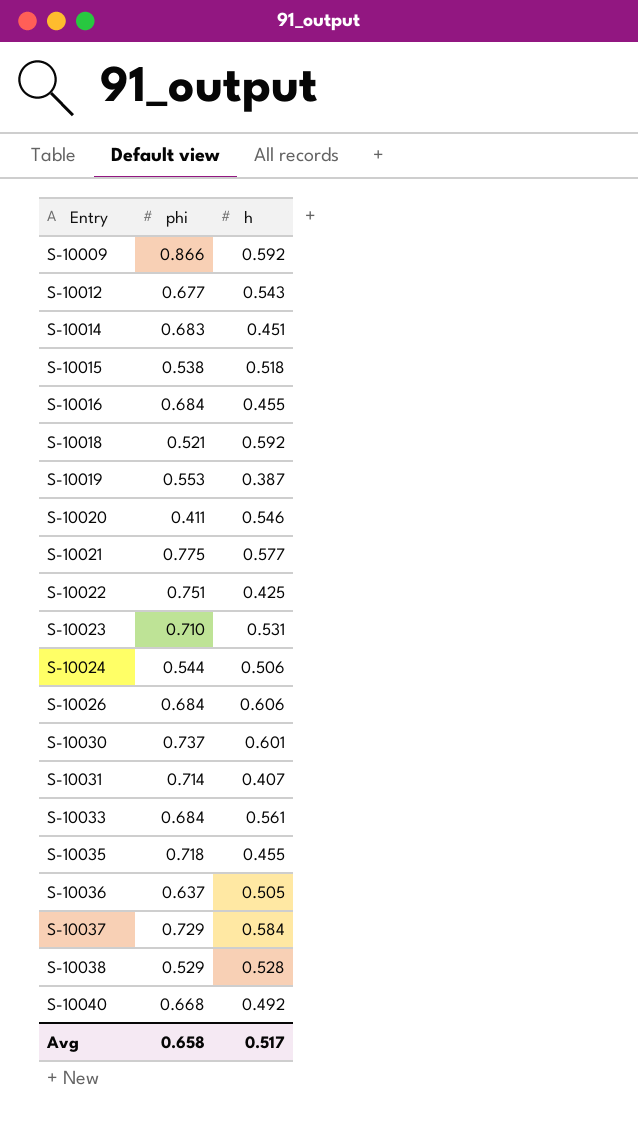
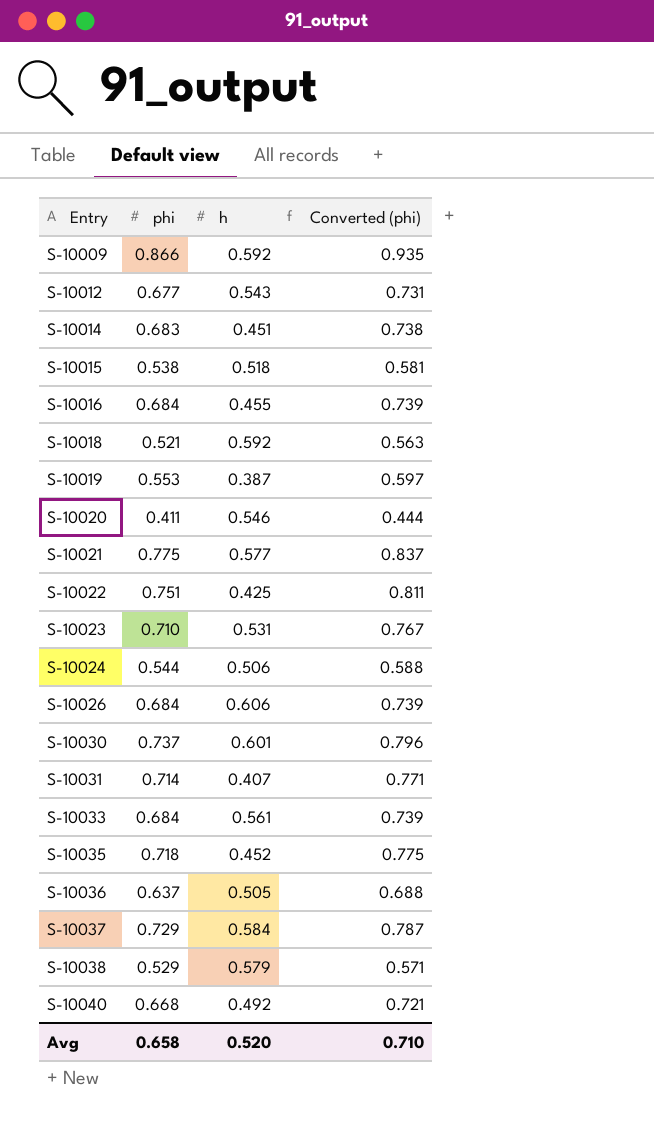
column Converted (phi) | formula: none -> [phi] * 1.08
S-10035 | h: 0.455 -> 0.452
S-10038 | h: 0.528 -> 0.579
Avg | h: 0.517 -> 0.520

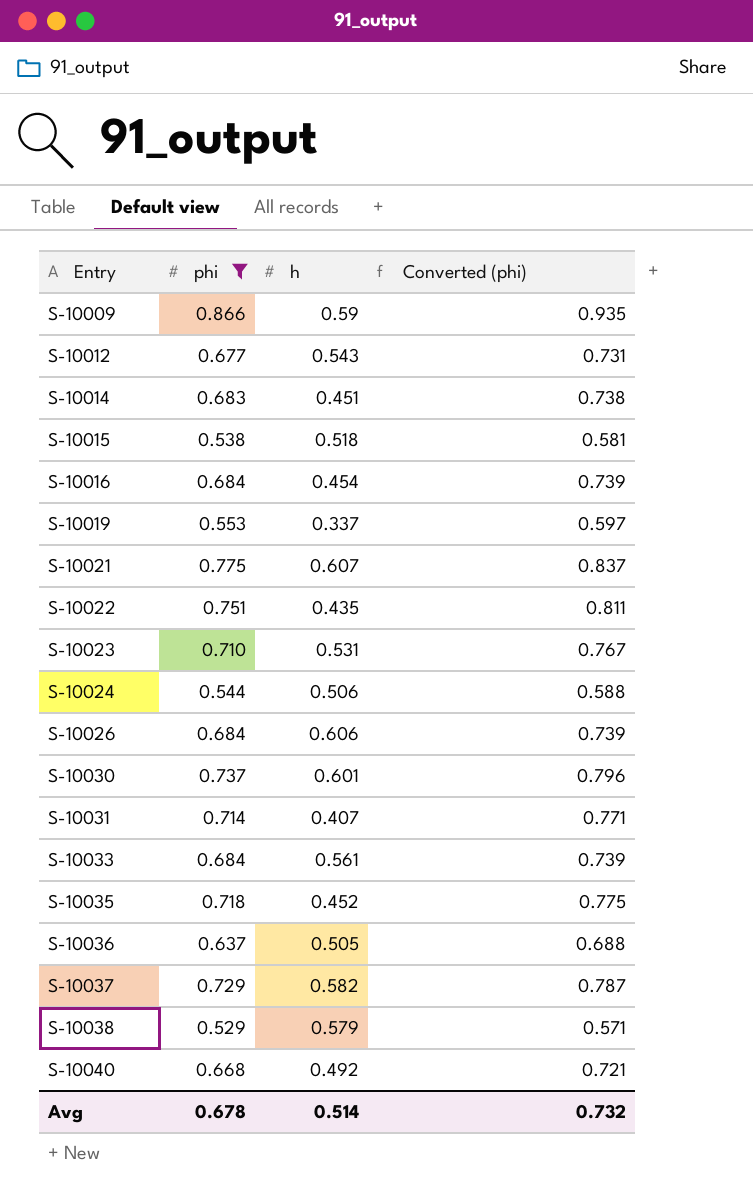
filter: none -> phi >= 0.529
S-10009 | h: 0.592 -> 0.59
S-10016 | h: 0.455 -> 0.454
S-10019 | h: 0.387 -> 0.337
S-10021 | h: 0.577 -> 0.607
S-10022 | h: 0.425 -> 0.435
S-10037 | h: 0.584 -> 0.582
Avg | phi: 0.658 -> 0.678
Avg | h: 0.520 -> 0.514
Avg | Converted (phi): 0.710 -> 0.732

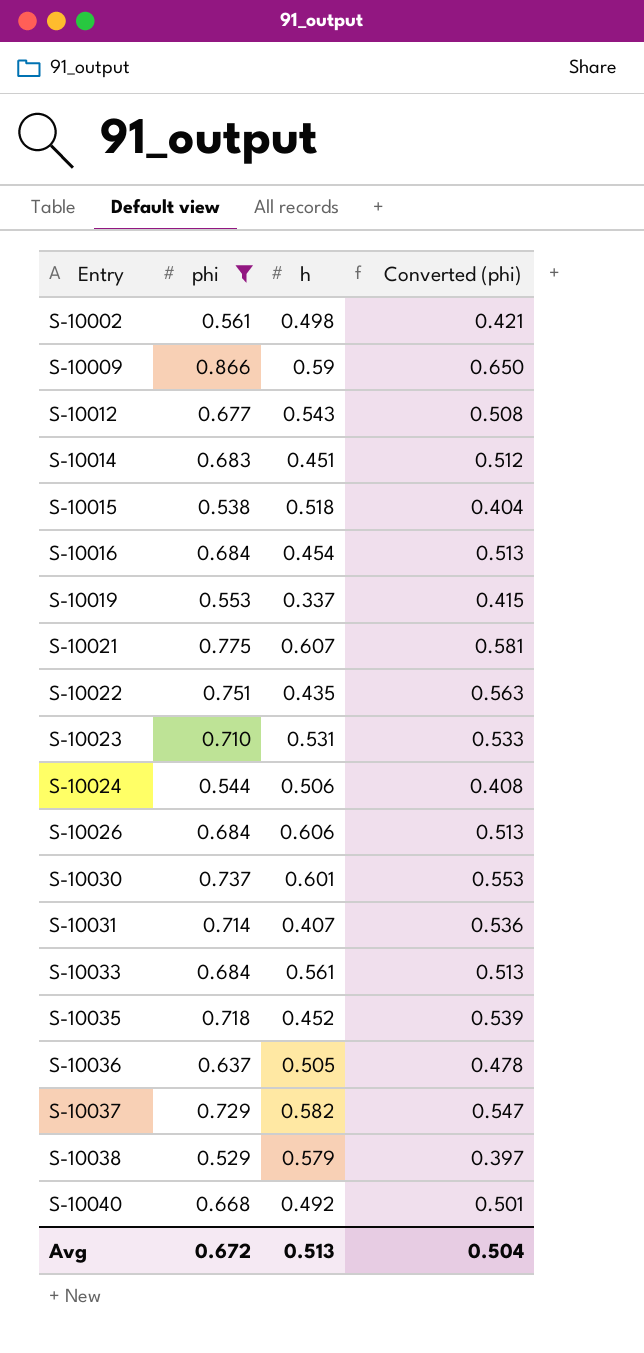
column Converted (phi) | formula: [phi] * 1.08 -> [phi] * 0.75
row S-10002: none -> 0.561 | 0.498 | 0.421
Avg | phi: 0.678 -> 0.672
Avg | h: 0.514 -> 0.513
Avg | Converted (phi): 0.732 -> 0.504

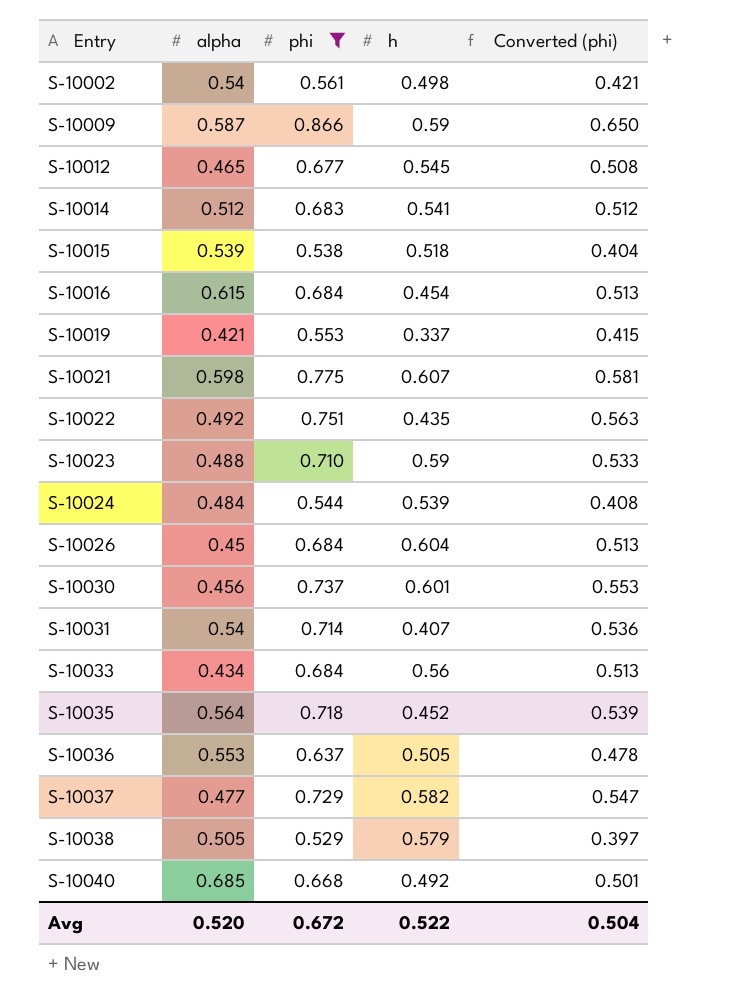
column alpha | position: none -> 2
S-10012 | h: 0.543 -> 0.545
S-10014 | h: 0.451 -> 0.541
S-10023 | h: 0.531 -> 0.59
S-10024 | h: 0.506 -> 0.539
S-10026 | h: 0.606 -> 0.604
S-10033 | h: 0.561 -> 0.56
Avg | h: 0.513 -> 0.522

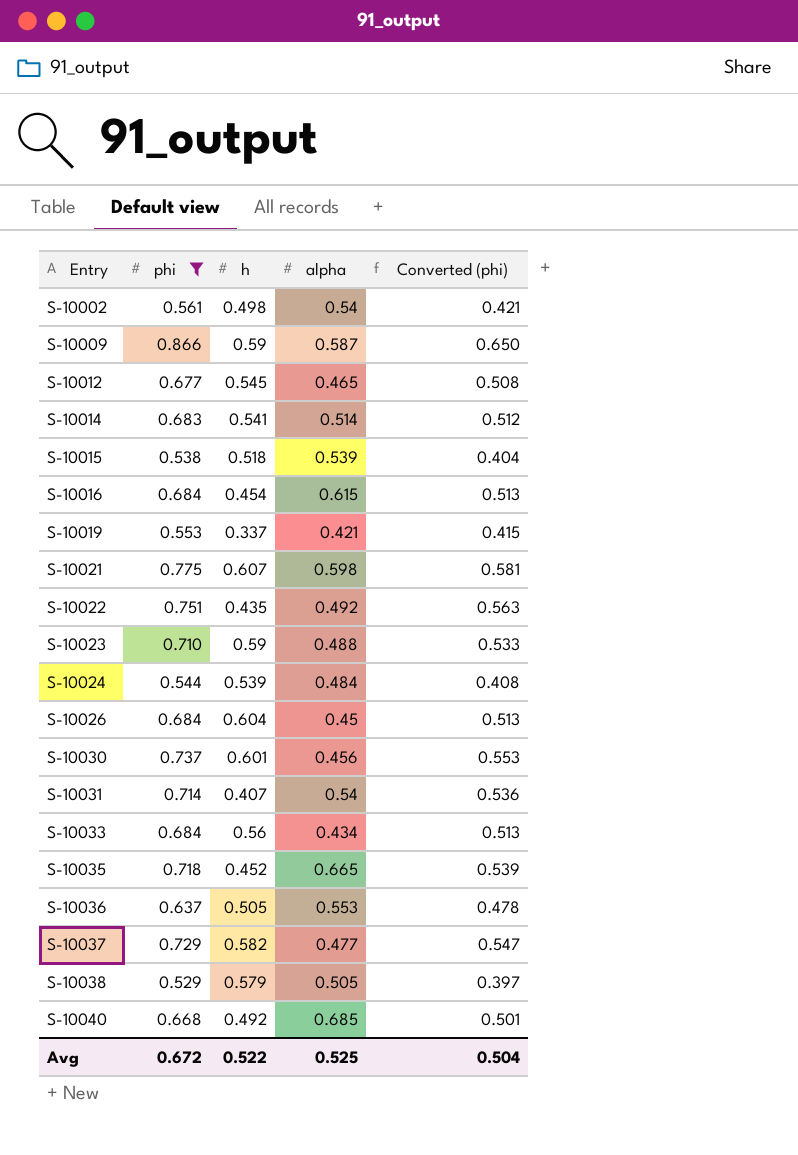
column alpha | position: 2 -> 4
S-10014 | alpha: 0.512 -> 0.514
S-10035 | alpha: 0.564 -> 0.665
Avg | alpha: 0.520 -> 0.525

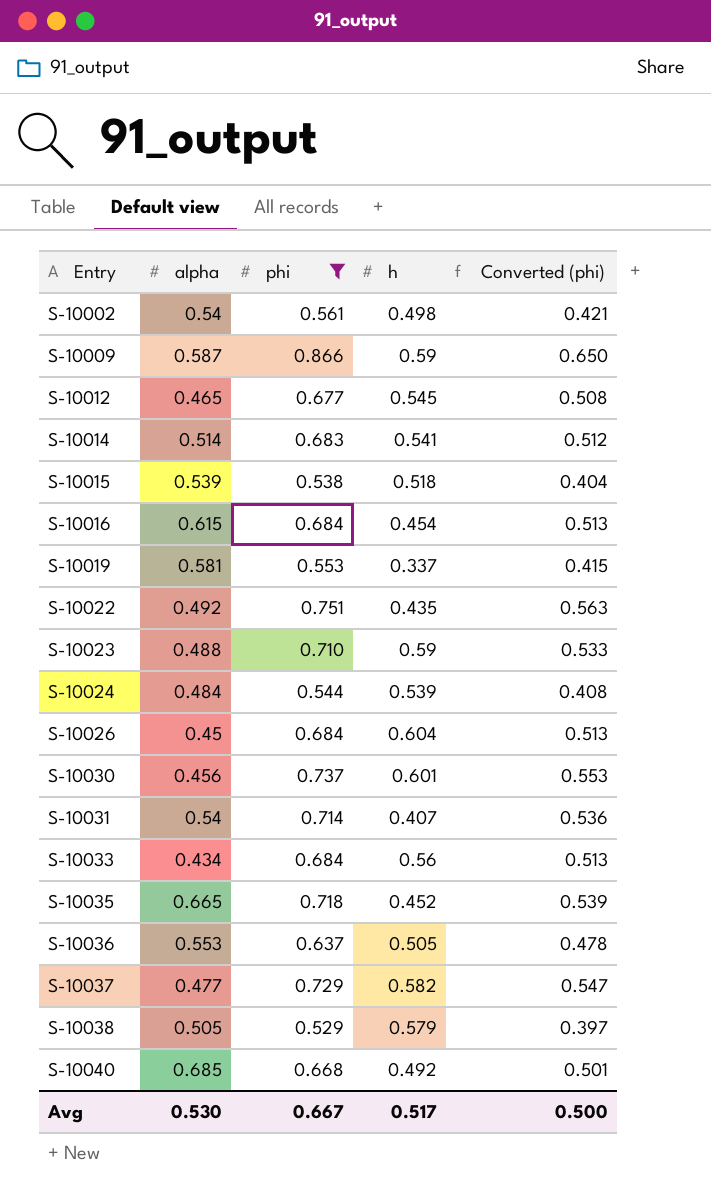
column alpha | position: 4 -> 2
row S-10021: 0.775 | 0.607 | 0.598 | 0.581 -> none
S-10019 | alpha: 0.421 -> 0.581
Avg | alpha: 0.525 -> 0.530
Avg | phi: 0.672 -> 0.667
Avg | h: 0.522 -> 0.517
Avg | Converted (phi): 0.504 -> 0.500

